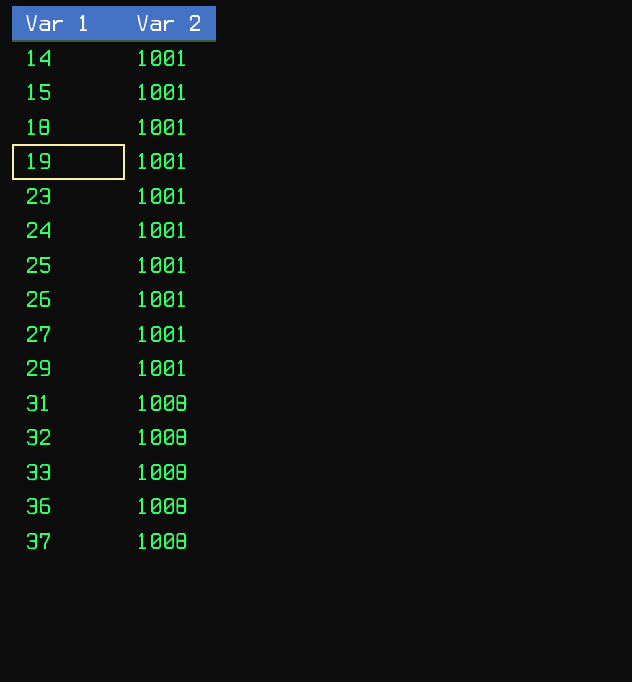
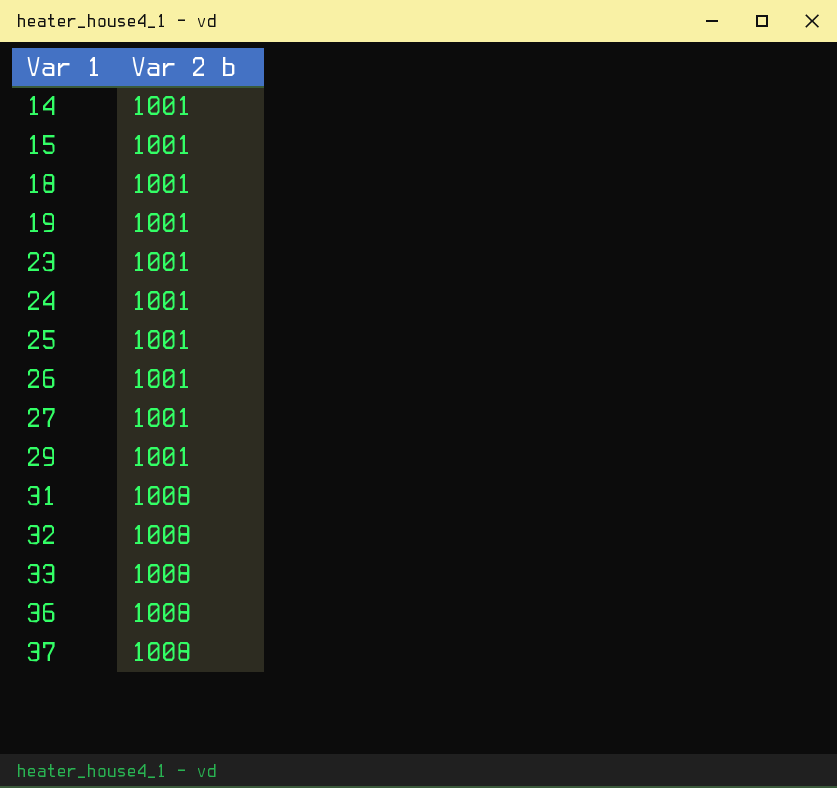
column name: Var 2 -> Var 2 b

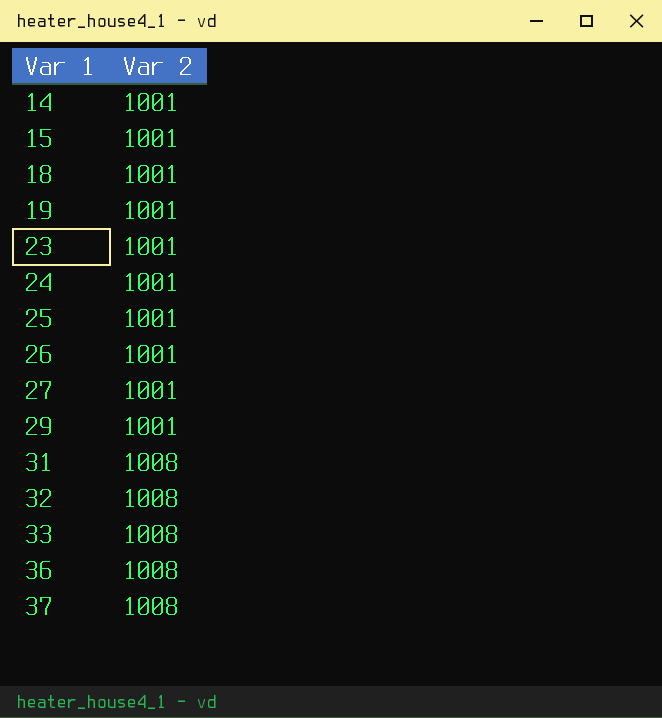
column name: Var 2 b -> Var 2

